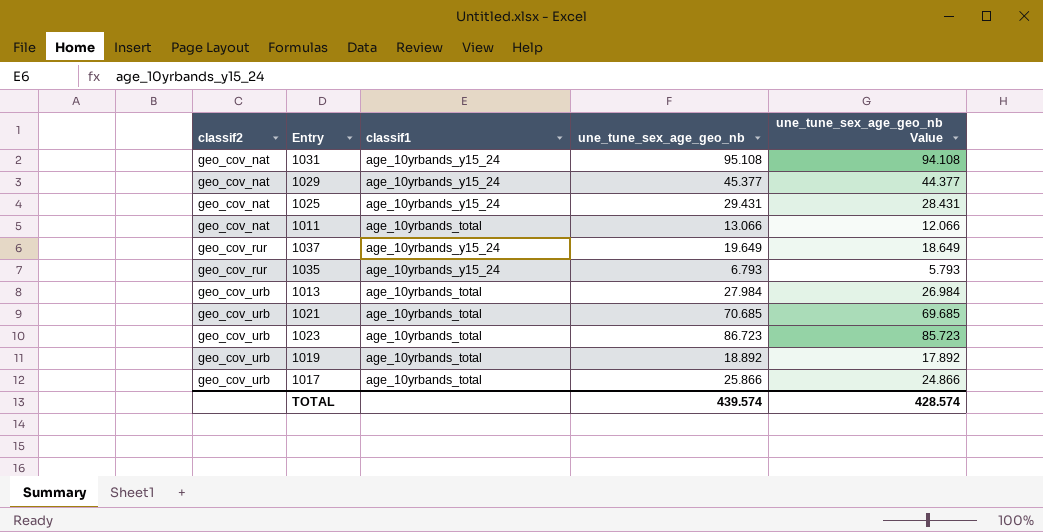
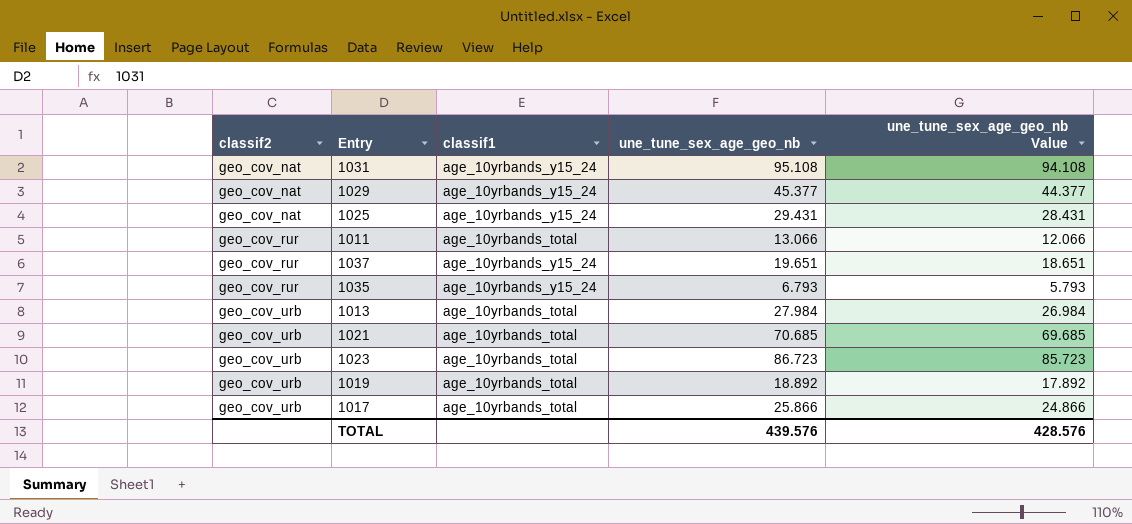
1011 | classif2: geo_cov_nat -> geo_cov_rur
1037 | une_tune_sex_age_geo_nb: 19.649 -> 19.651
1037 | une_tune_sex_age_geo_nb Value: 18.649 -> 18.651
TOTAL | une_tune_sex_age_geo_nb: 439.574 -> 439.576
TOTAL | une_tune_sex_age_geo_nb Value: 428.574 -> 428.576

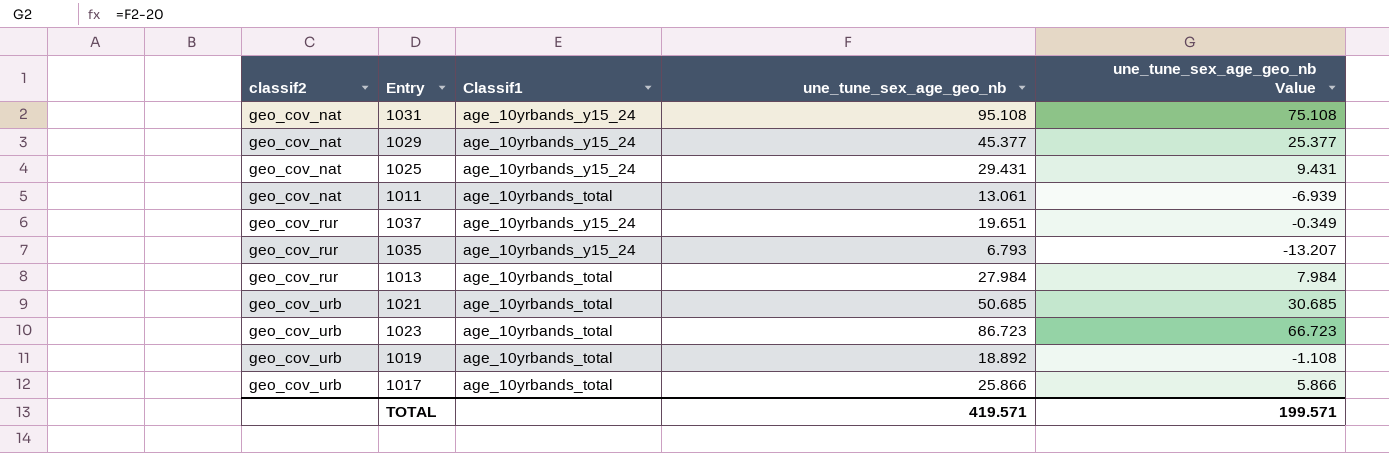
column name: classif1 -> Classif1
column une_tune_sex_age_geo_nb Value | formula: [une_tune_sex_age_geo_nb] - 1 -> [une_tune_sex_age_geo_nb] - 20
1011 | classif2: geo_cov_rur -> geo_cov_nat
1011 | une_tune_sex_age_geo_nb: 13.066 -> 13.061
1013 | classif2: geo_cov_urb -> geo_cov_rur
1021 | une_tune_sex_age_geo_nb: 70.685 -> 50.685
TOTAL | une_tune_sex_age_geo_nb: 439.576 -> 419.571
TOTAL | une_tune_sex_age_geo_nb Value: 428.576 -> 199.571

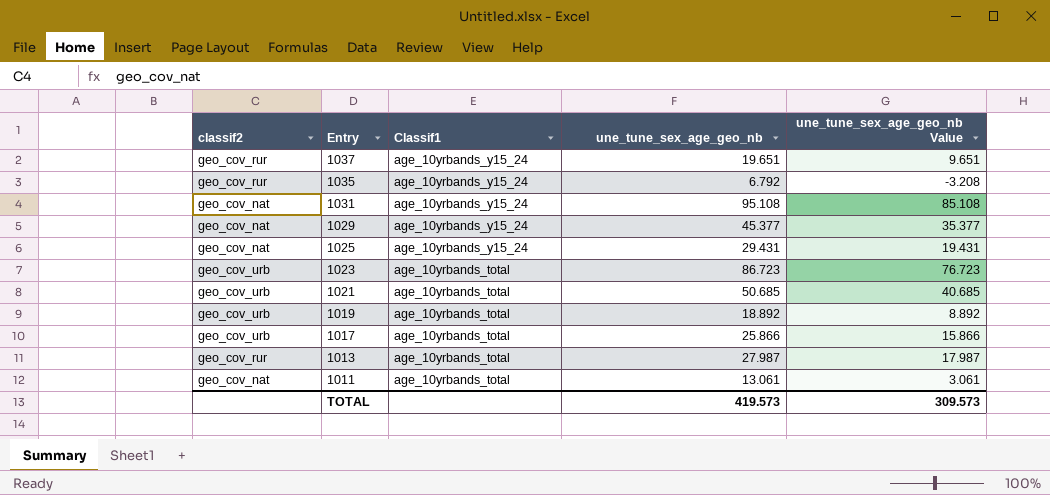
row order: classif2 ascending -> Entry descending
column une_tune_sex_age_geo_nb Value | formula: [une_tune_sex_age_geo_nb] - 20 -> [une_tune_sex_age_geo_nb] - 10
1035 | une_tune_sex_age_geo_nb: 6.793 -> 6.792
1013 | une_tune_sex_age_geo_nb: 27.984 -> 27.987
TOTAL | une_tune_sex_age_geo_nb: 419.571 -> 419.573
TOTAL | une_tune_sex_age_geo_nb Value: 199.571 -> 309.573

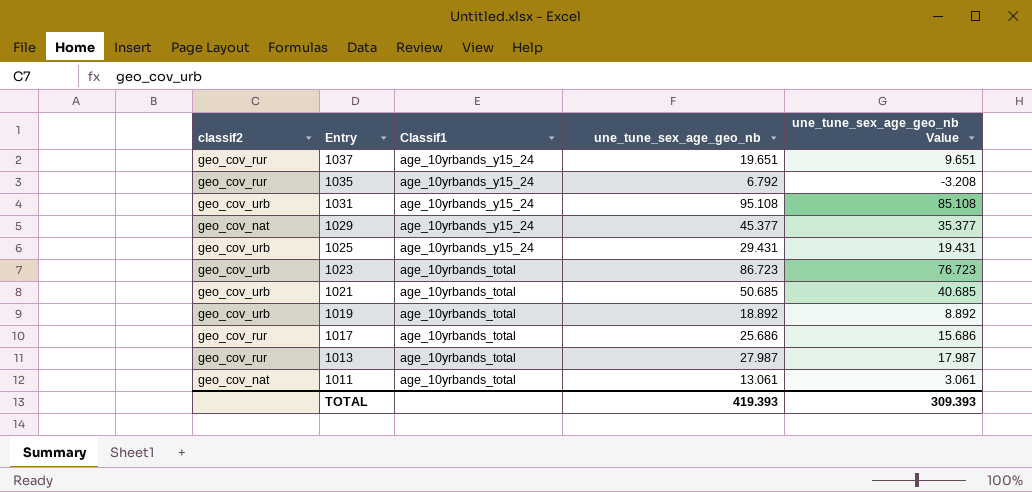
1031 | classif2: geo_cov_nat -> geo_cov_urb
1025 | classif2: geo_cov_nat -> geo_cov_urb
1017 | classif2: geo_cov_urb -> geo_cov_rur
1017 | une_tune_sex_age_geo_nb: 25.866 -> 25.686
1017 | une_tune_sex_age_geo_nb Value: 15.866 -> 15.686
TOTAL | une_tune_sex_age_geo_nb: 419.573 -> 419.393
TOTAL | une_tune_sex_age_geo_nb Value: 309.573 -> 309.393

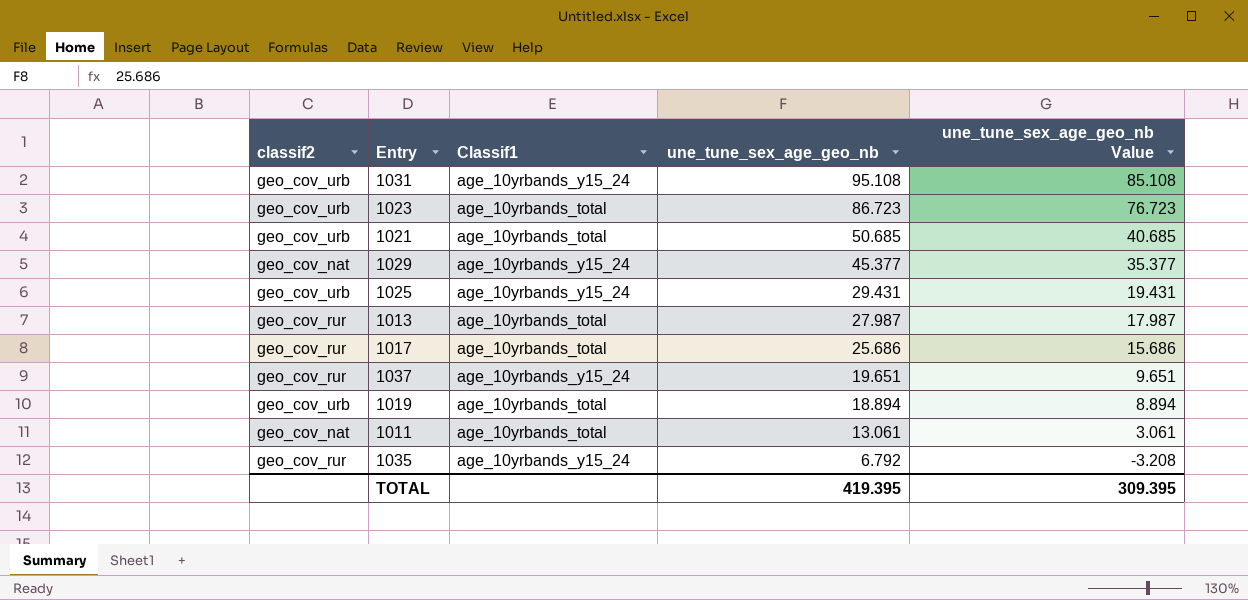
row order: Entry descending -> une_tune_sex_age_geo_nb descending
1019 | une_tune_sex_age_geo_nb: 18.892 -> 18.894
1019 | une_tune_sex_age_geo_nb Value: 8.892 -> 8.894
TOTAL | une_tune_sex_age_geo_nb: 419.393 -> 419.395
TOTAL | une_tune_sex_age_geo_nb Value: 309.393 -> 309.395

